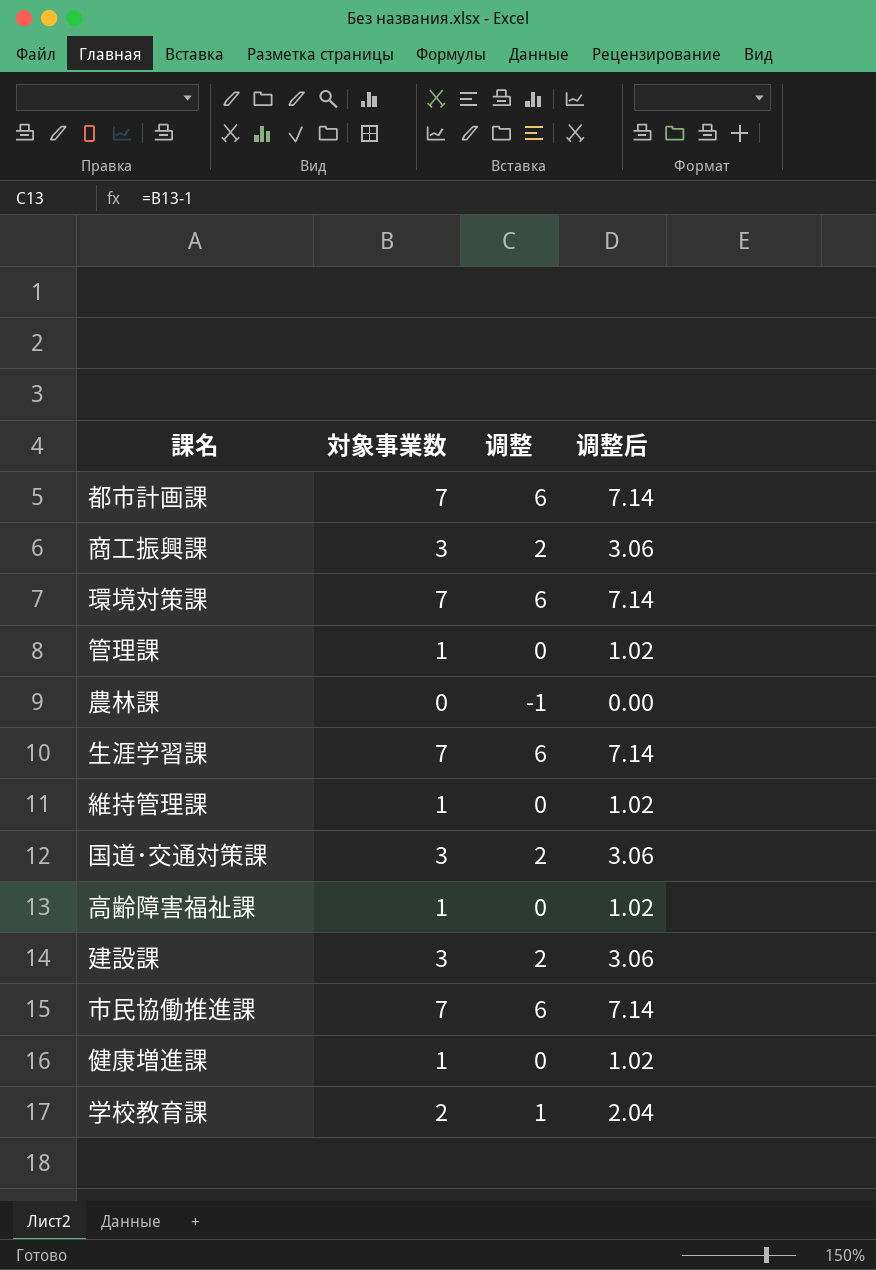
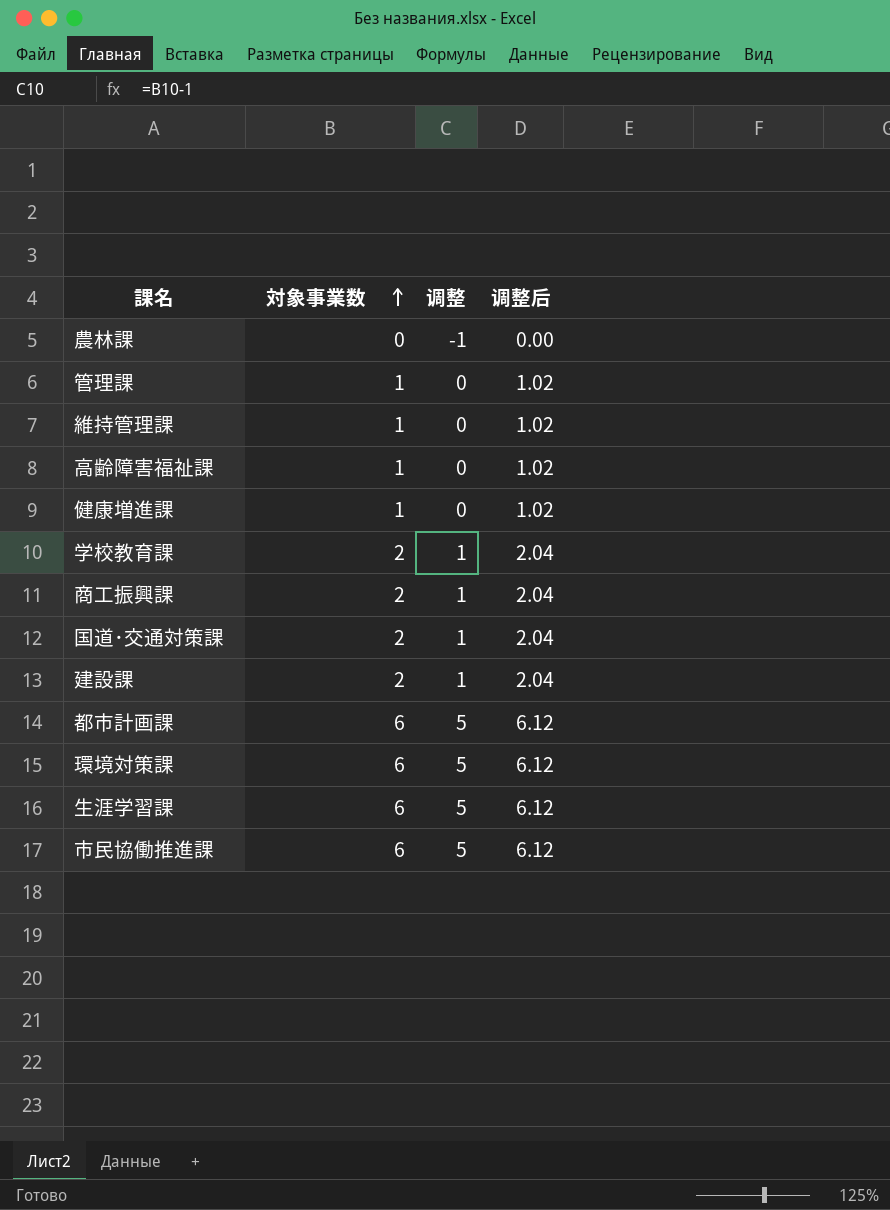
row order: none -> 対象事業数 ascending
商工振興課 | 対象事業数: 3 -> 2
商工振興課 | 调整: 2 -> 1
商工振興課 | 调整后: 3.06 -> 2.04
国道･交通対策課 | 対象事業数: 3 -> 2
国道･交通対策課 | 调整: 2 -> 1
国道･交通対策課 | 调整后: 3.06 -> 2.04
建設課 | 対象事業数: 3 -> 2
建設課 | 调整: 2 -> 1
建設課 | 调整后: 3.06 -> 2.04
都市計画課 | 対象事業数: 7 -> 6
都市計画課 | 调整: 6 -> 5
都市計画課 | 调整后: 7.14 -> 6.12
環境対策課 | 対象事業数: 7 -> 6
環境対策課 | 调整: 6 -> 5
環境対策課 | 调整后: 7.14 -> 6.12
生涯学習課 | 対象事業数: 7 -> 6
生涯学習課 | 调整: 6 -> 5
生涯学習課 | 调整后: 7.14 -> 6.12
市民協働推進課 | 対象事業数: 7 -> 6
市民協働推進課 | 调整: 6 -> 5
市民協働推進課 | 调整后: 7.14 -> 6.12

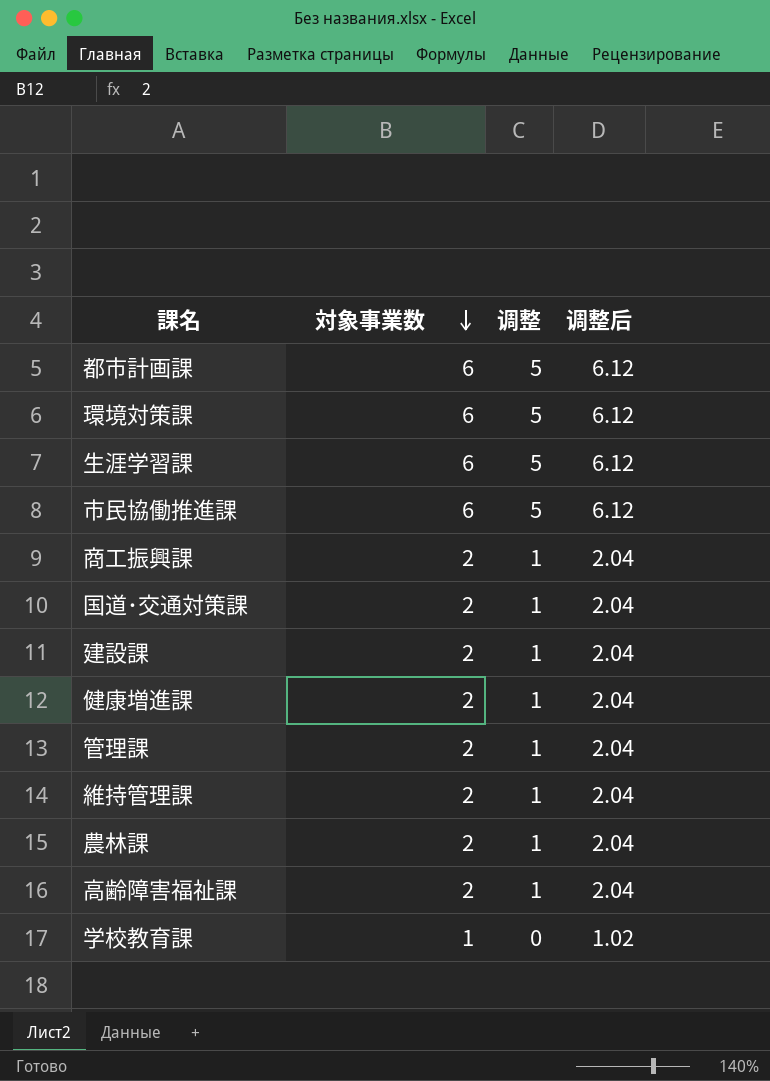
row order: 対象事業数 ascending -> 対象事業数 descending
健康増進課 | 対象事業数: 1 -> 2
健康増進課 | 调整: 0 -> 1
健康増進課 | 调整后: 1.02 -> 2.04
管理課 | 対象事業数: 1 -> 2
管理課 | 调整: 0 -> 1
管理課 | 调整后: 1.02 -> 2.04
維持管理課 | 対象事業数: 1 -> 2
維持管理課 | 调整: 0 -> 1
維持管理課 | 调整后: 1.02 -> 2.04
農林課 | 対象事業数: 0 -> 2
農林課 | 调整: -1 -> 1
農林課 | 调整后: 0.00 -> 2.04
高齢障害福祉課 | 対象事業数: 1 -> 2
高齢障害福祉課 | 调整: 0 -> 1
高齢障害福祉課 | 调整后: 1.02 -> 2.04
学校教育課 | 対象事業数: 2 -> 1
学校教育課 | 调整: 1 -> 0
学校教育課 | 调整后: 2.04 -> 1.02

